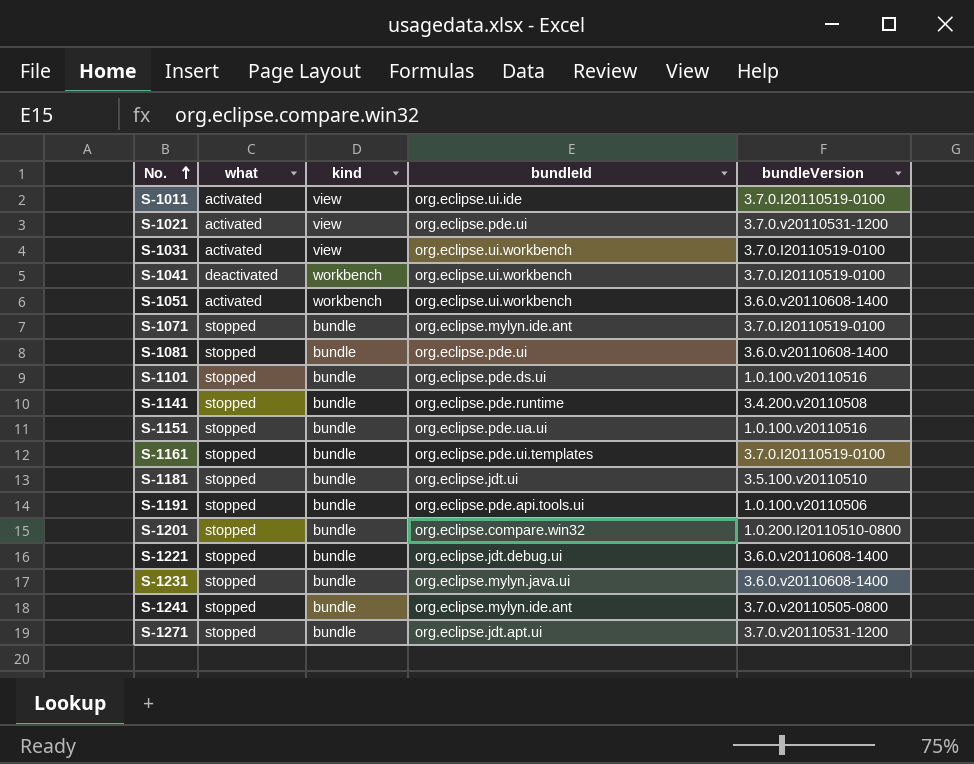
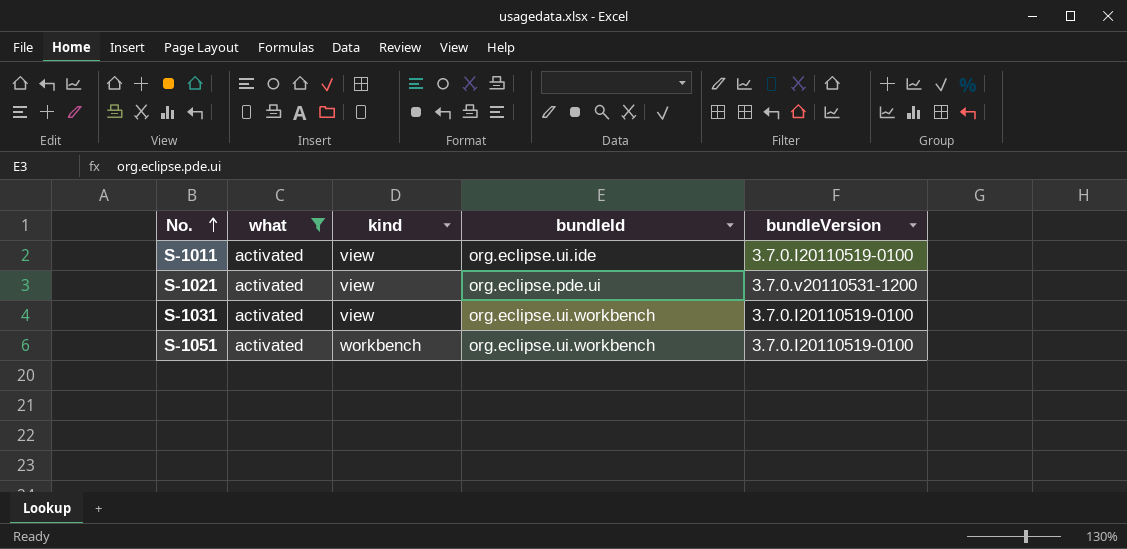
filter: none -> what = activated
S-1051 | bundleVersion: 3.6.0.v20110608-1400 -> 3.7.0.I20110519-0100

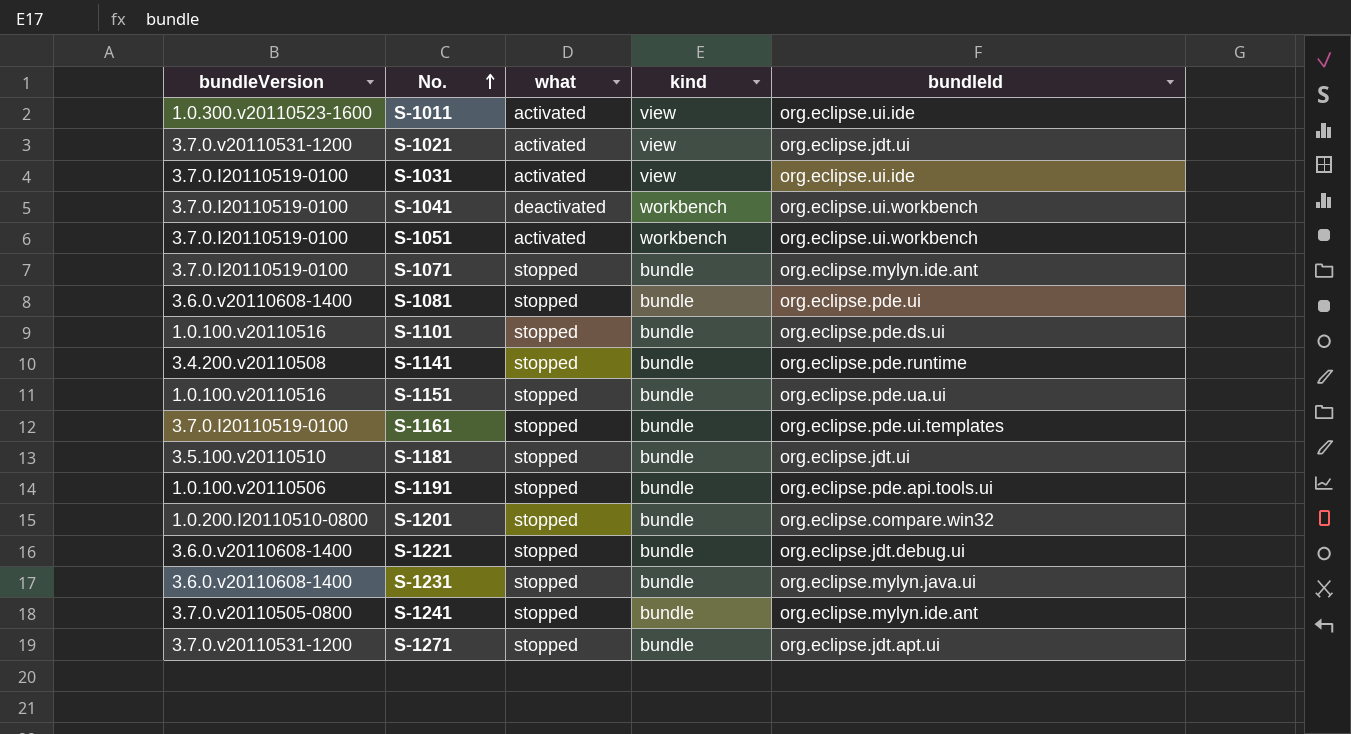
filter: what = activated -> none
column bundleVersion | position: 5 -> 1
S-1011 | bundleVersion: 3.7.0.I20110519-0100 -> 1.0.300.v20110523-1600
S-1021 | bundleId: org.eclipse.pde.ui -> org.eclipse.jdt.ui
S-1031 | bundleId: org.eclipse.ui.workbench -> org.eclipse.ui.ide

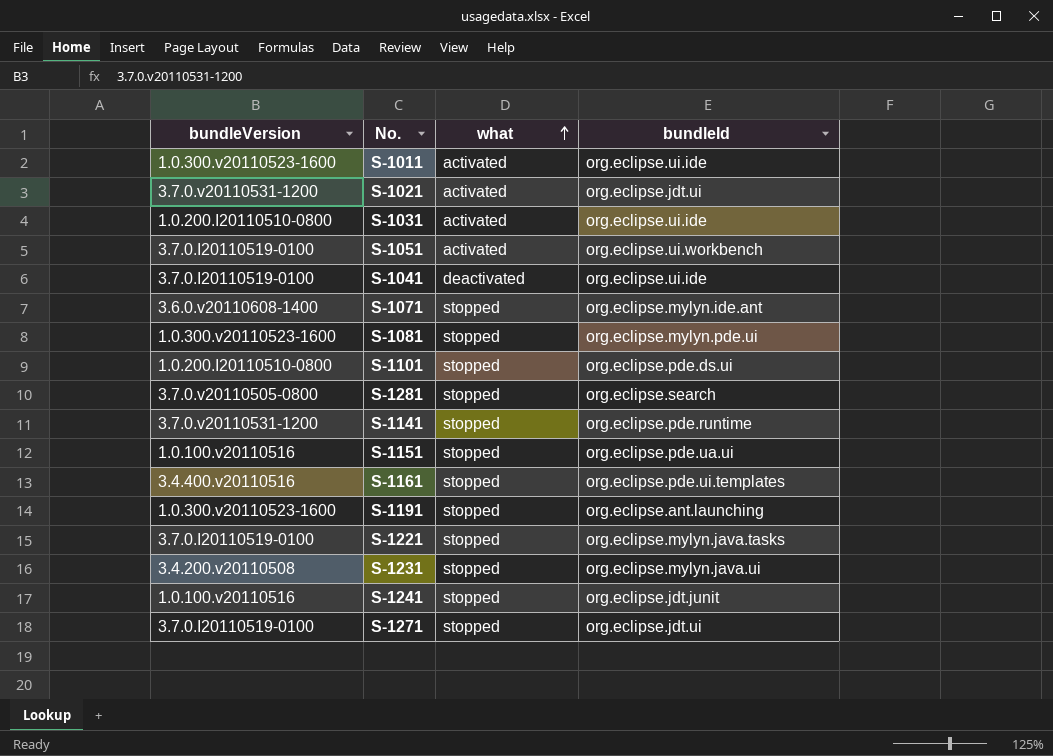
row order: No. ascending -> what ascending
column kind | position: 4 -> none
row S-1181: 3.5.100.v20110510 | stopped | bundle | org.eclipse.jdt.ui -> none
row S-1201: 1.0.200.I20110510-0800 | stopped | bundle | org.eclipse.compare.win32 -> none
S-1031 | bundleVersion: 3.7.0.I20110519-0100 -> 1.0.200.I20110510-0800
S-1041 | bundleId: org.eclipse.ui.workbench -> org.eclipse.ui.ide
S-1071 | bundleVersion: 3.7.0.I20110519-0100 -> 3.6.0.v20110608-1400
S-1081 | bundleVersion: 3.6.0.v20110608-1400 -> 1.0.300.v20110523-1600
S-1081 | bundleId: org.eclipse.pde.ui -> org.eclipse.mylyn.pde.ui
S-1101 | bundleVersion: 1.0.100.v20110516 -> 1.0.200.I20110510-0800
row S-1281: none -> 3.7.0.v20110505-0800 | stopped | org.eclipse.search
S-1141 | bundleVersion: 3.4.200.v20110508 -> 3.7.0.v20110531-1200
S-1161 | bundleVersion: 3.7.0.I20110519-0100 -> 3.4.400.v20110516
S-1191 | bundleVersion: 1.0.100.v20110506 -> 1.0.300.v20110523-1600
S-1191 | bundleId: org.eclipse.pde.api.tools.ui -> org.eclipse.ant.launching
S-1221 | bundleVersion: 3.6.0.v20110608-1400 -> 3.7.0.I20110519-0100
S-1221 | bundleId: org.eclipse.jdt.debug.ui -> org.eclipse.mylyn.java.tasks
S-1231 | bundleVersion: 3.6.0.v20110608-1400 -> 3.4.200.v20110508
S-1241 | bundleVersion: 3.7.0.v20110505-0800 -> 1.0.100.v20110516
S-1241 | bundleId: org.eclipse.mylyn.ide.ant -> org.eclipse.jdt.junit
S-1271 | bundleVersion: 3.7.0.v20110531-1200 -> 3.7.0.I20110519-0100
S-1271 | bundleId: org.eclipse.jdt.apt.ui -> org.eclipse.jdt.ui

